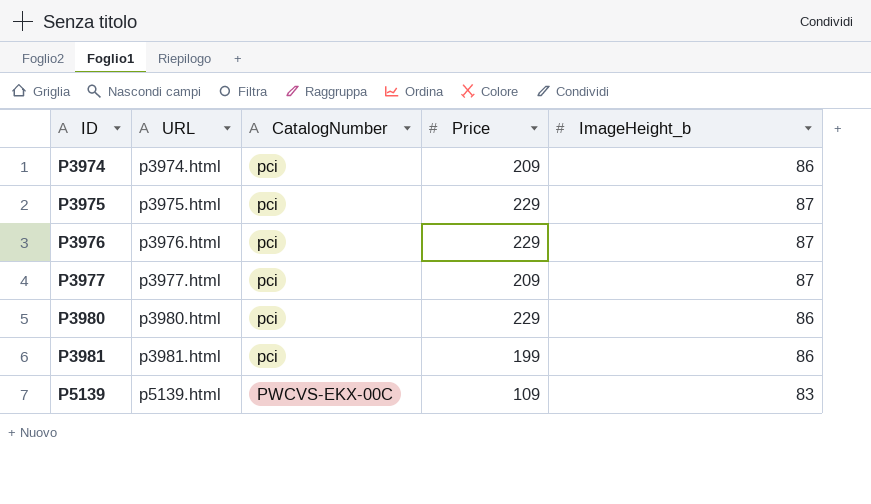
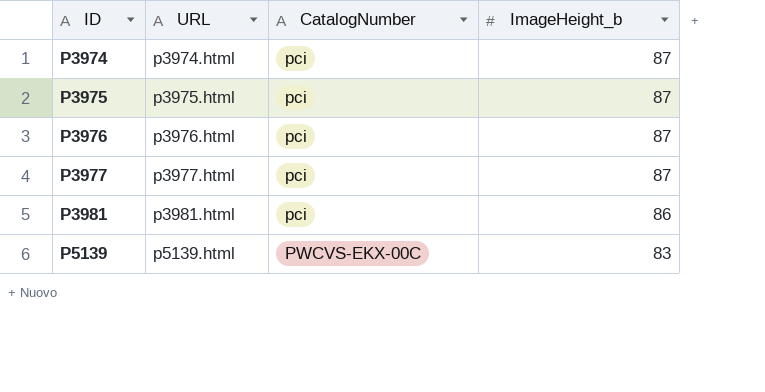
column Price | position: 4 -> none
row P3980: p3980.html | pci | 229 | 86 -> none
P3974 | ImageHeight_b: 86 -> 87

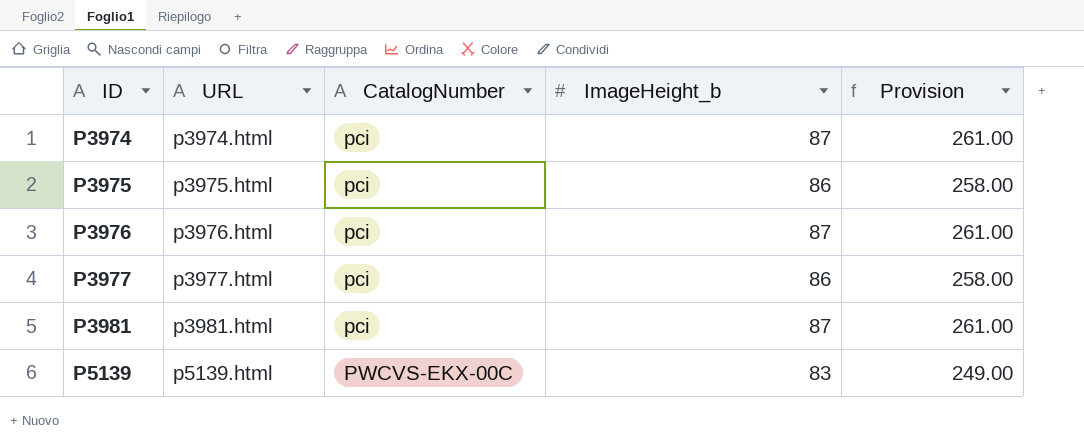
column Provision | formula: none -> [ImageHeight_b] * 3
P3975 | ImageHeight_b: 87 -> 86
P3977 | ImageHeight_b: 87 -> 86
P3981 | ImageHeight_b: 86 -> 87

